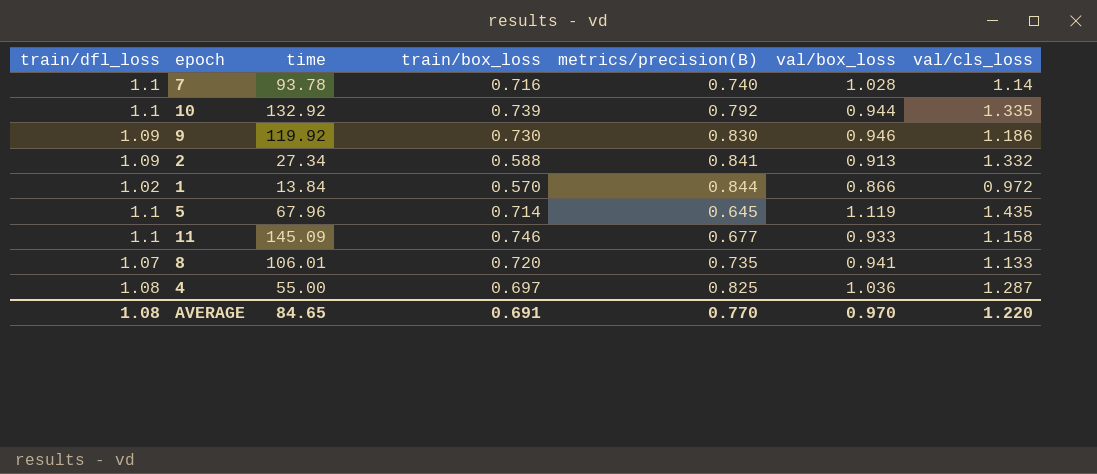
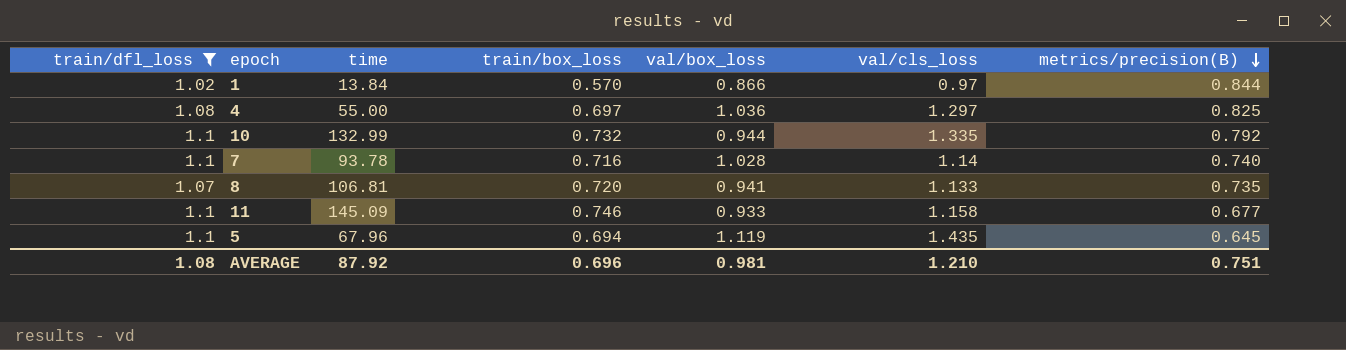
filter: none -> train/dfl_loss != 1.09
row order: none -> metrics/precision(B) descending
column metrics/precision(B) | position: 5 -> 7
1 | val/cls_loss: 0.972 -> 0.97
4 | val/cls_loss: 1.287 -> 1.297
10 | time: 132.92 -> 132.99
10 | train/box_loss: 0.739 -> 0.732
8 | time: 106.01 -> 106.81
5 | train/box_loss: 0.714 -> 0.694
AVERAGE | time: 84.65 -> 87.92
AVERAGE | train/box_loss: 0.691 -> 0.696
AVERAGE | val/box_loss: 0.970 -> 0.981
AVERAGE | val/cls_loss: 1.220 -> 1.210
AVERAGE | metrics/precision(B): 0.770 -> 0.751

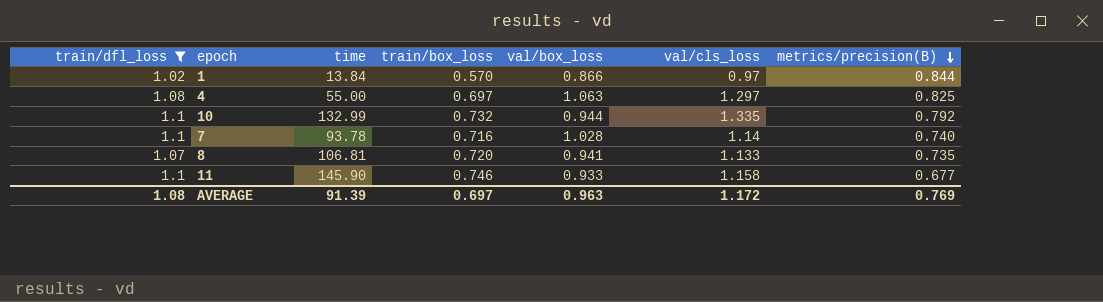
row 5: 1.1 | 67.96 | 0.694 | 1.119 | 1.435 | 0.645 -> none
4 | val/box_loss: 1.036 -> 1.063
11 | time: 145.09 -> 145.90
AVERAGE | time: 87.92 -> 91.39
AVERAGE | train/box_loss: 0.696 -> 0.697
AVERAGE | val/box_loss: 0.981 -> 0.963
AVERAGE | val/cls_loss: 1.210 -> 1.172
AVERAGE | metrics/precision(B): 0.751 -> 0.769

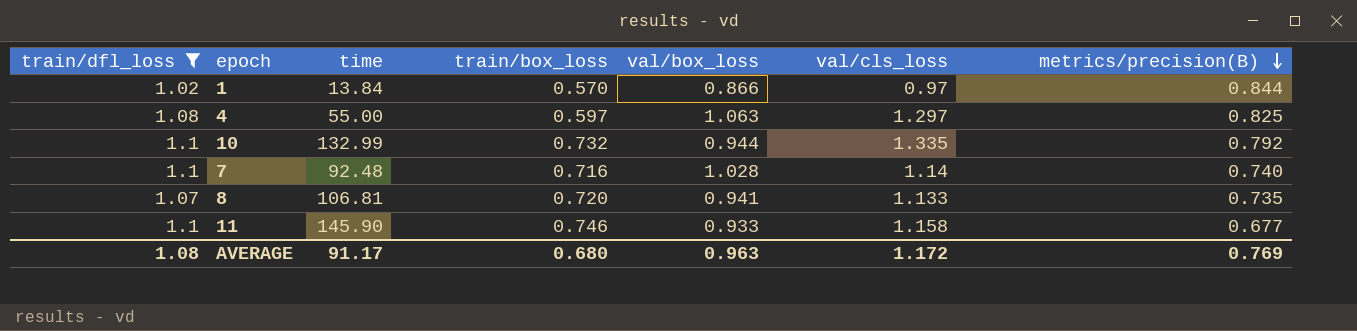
4 | train/box_loss: 0.697 -> 0.597
7 | time: 93.78 -> 92.48
AVERAGE | time: 91.39 -> 91.17
AVERAGE | train/box_loss: 0.697 -> 0.680

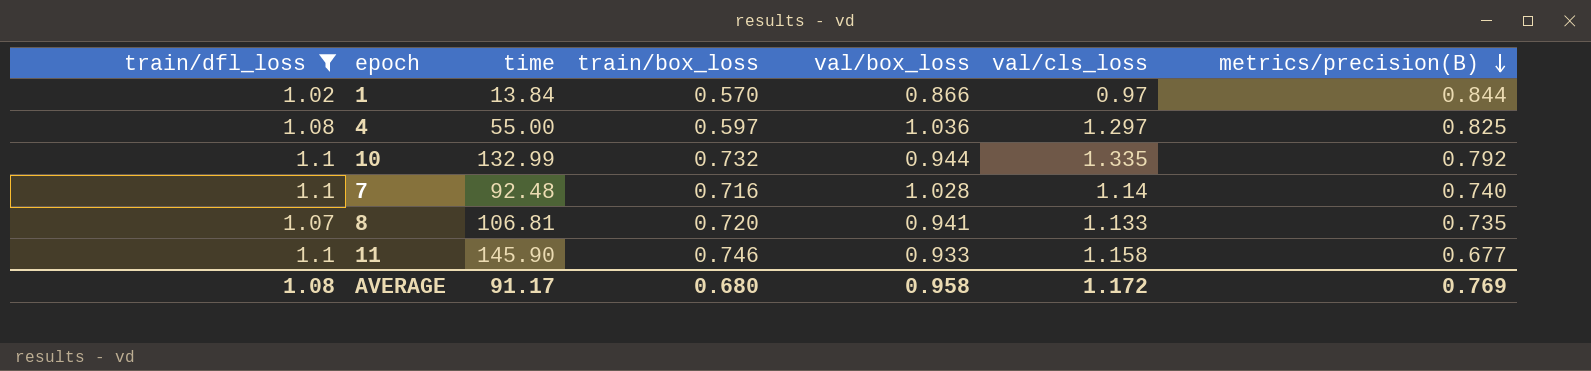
4 | val/box_loss: 1.063 -> 1.036
AVERAGE | val/box_loss: 0.963 -> 0.958

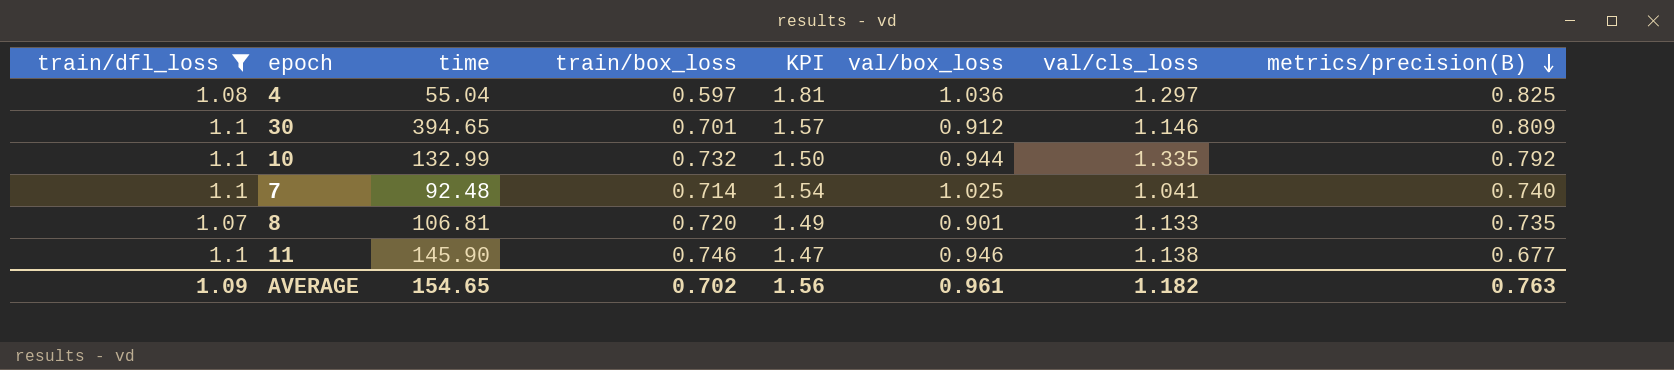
column KPI | formula: none -> [train/dfl_loss] / [train/box_loss]
row 1: 1.02 | 13.84 | 0.570 | 0.866 | 0.97 | 0.844 -> none
4 | time: 55.00 -> 55.04
row 30: none -> 1.1 | 394.65 | 0.701 | 1.57 | 0.912 | 1.146 | 0.809
7 | train/box_loss: 0.716 -> 0.714
7 | val/box_loss: 1.028 -> 1.025
7 | val/cls_loss: 1.14 -> 1.041
8 | val/box_loss: 0.941 -> 0.901
11 | val/box_loss: 0.933 -> 0.946
11 | val/cls_loss: 1.158 -> 1.138
AVERAGE | train/dfl_loss: 1.08 -> 1.09
AVERAGE | time: 91.17 -> 154.65
AVERAGE | train/box_loss: 0.680 -> 0.702
AVERAGE | val/box_loss: 0.958 -> 0.961
AVERAGE | val/cls_loss: 1.172 -> 1.182
AVERAGE | metrics/precision(B): 0.769 -> 0.763

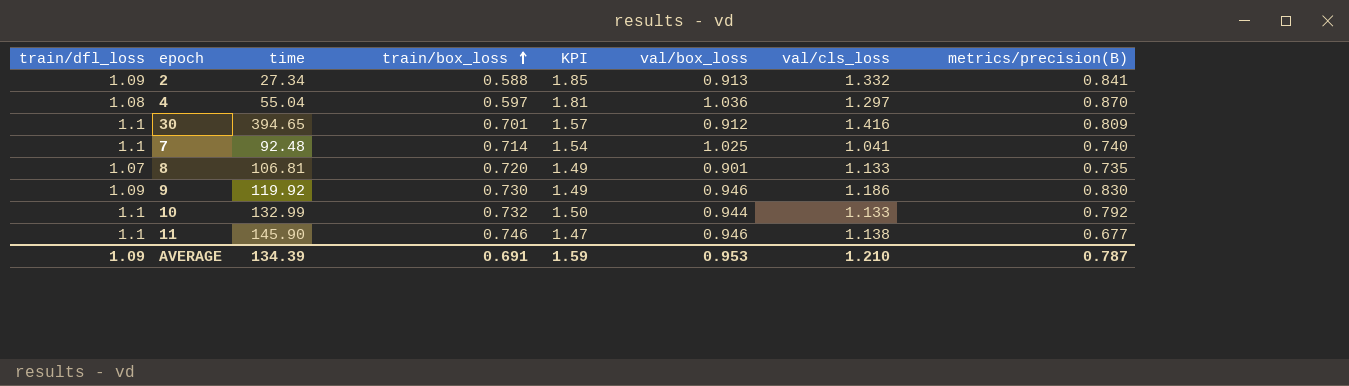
filter: train/dfl_loss != 1.09 -> none
row order: metrics/precision(B) descending -> train/box_loss ascending
4 | metrics/precision(B): 0.825 -> 0.870
30 | val/cls_loss: 1.146 -> 1.416
10 | val/cls_loss: 1.335 -> 1.133
AVERAGE | time: 154.65 -> 134.39
AVERAGE | train/box_loss: 0.702 -> 0.691
AVERAGE | KPI: 1.56 -> 1.59
AVERAGE | val/box_loss: 0.961 -> 0.953
AVERAGE | val/cls_loss: 1.182 -> 1.210
AVERAGE | metrics/precision(B): 0.763 -> 0.787

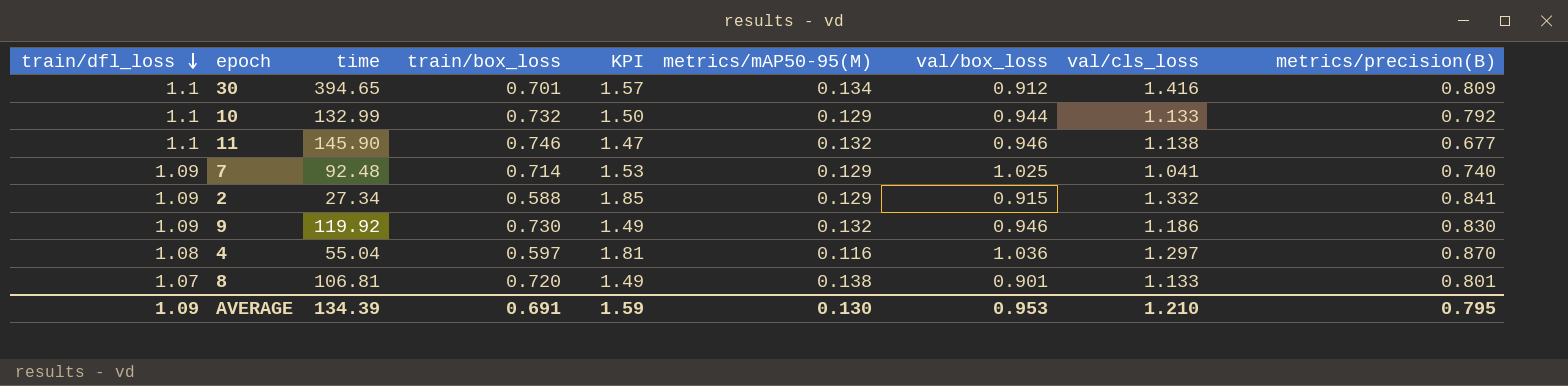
row order: train/box_loss ascending -> train/dfl_loss descending
column metrics/mAP50-95(M) | position: none -> 6
7 | train/dfl_loss: 1.1 -> 1.09
7 | KPI: 1.54 -> 1.53
2 | val/box_loss: 0.913 -> 0.915
8 | metrics/precision(B): 0.735 -> 0.801
AVERAGE | metrics/precision(B): 0.787 -> 0.795

